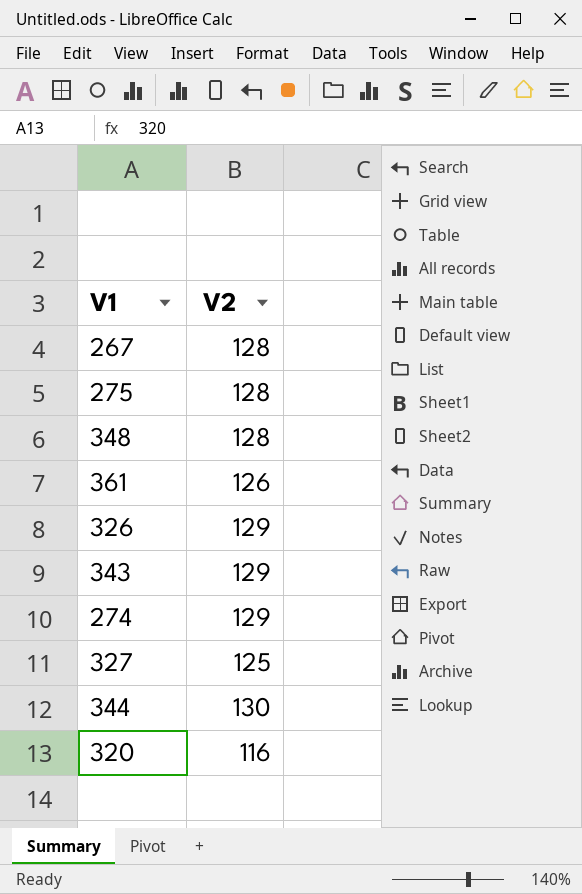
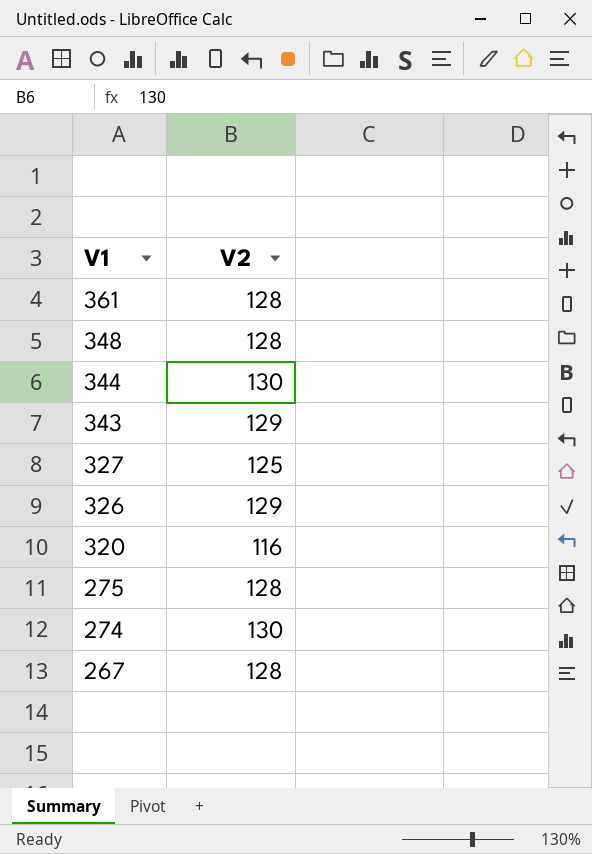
row order: none -> V1 descending
361 | V2: 126 -> 128
274 | V2: 129 -> 130

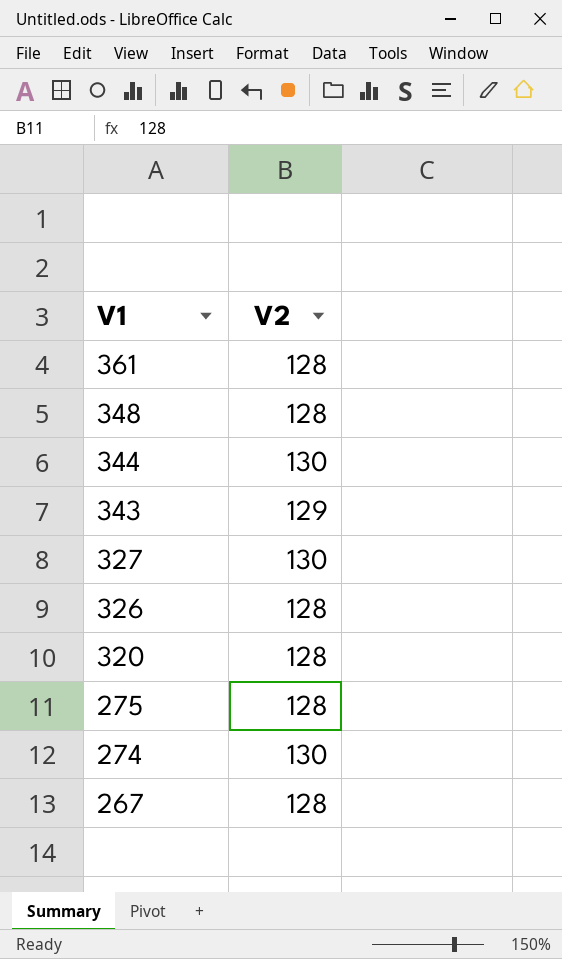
327 | V2: 125 -> 130
326 | V2: 129 -> 128
320 | V2: 116 -> 128

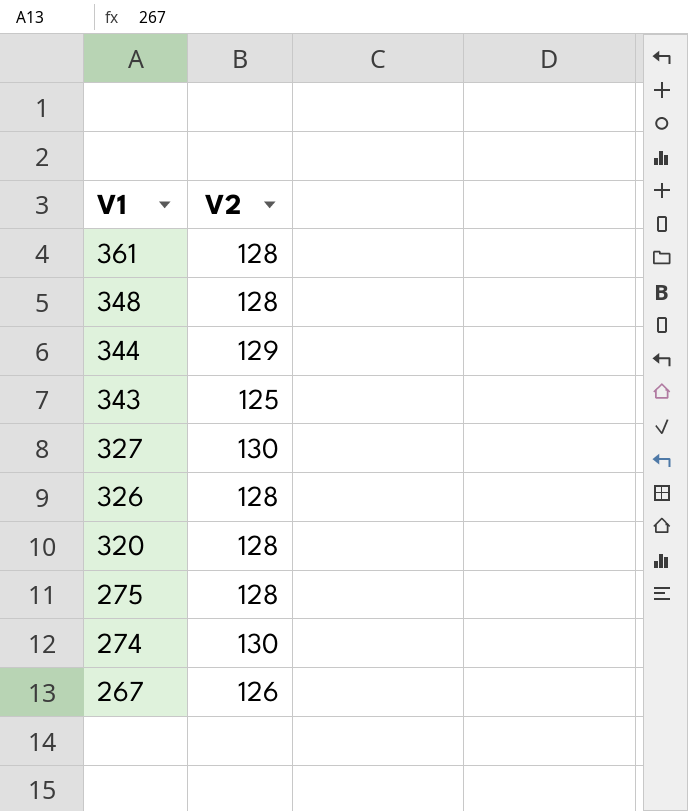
344 | V2: 130 -> 129
343 | V2: 129 -> 125
267 | V2: 128 -> 126

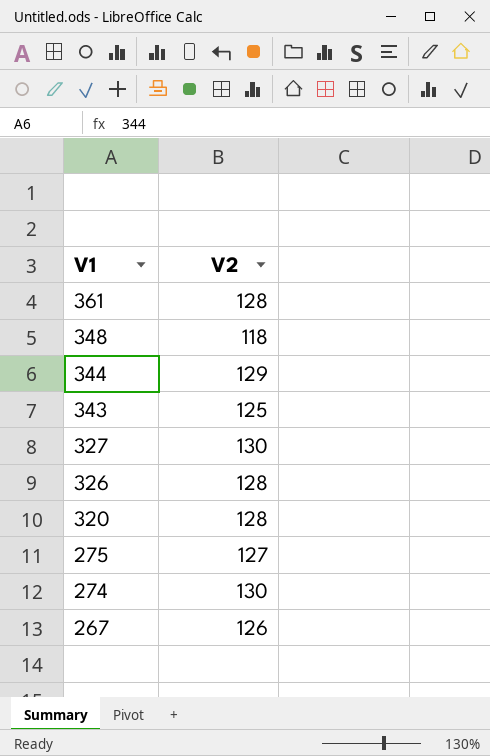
348 | V2: 128 -> 118
275 | V2: 128 -> 127

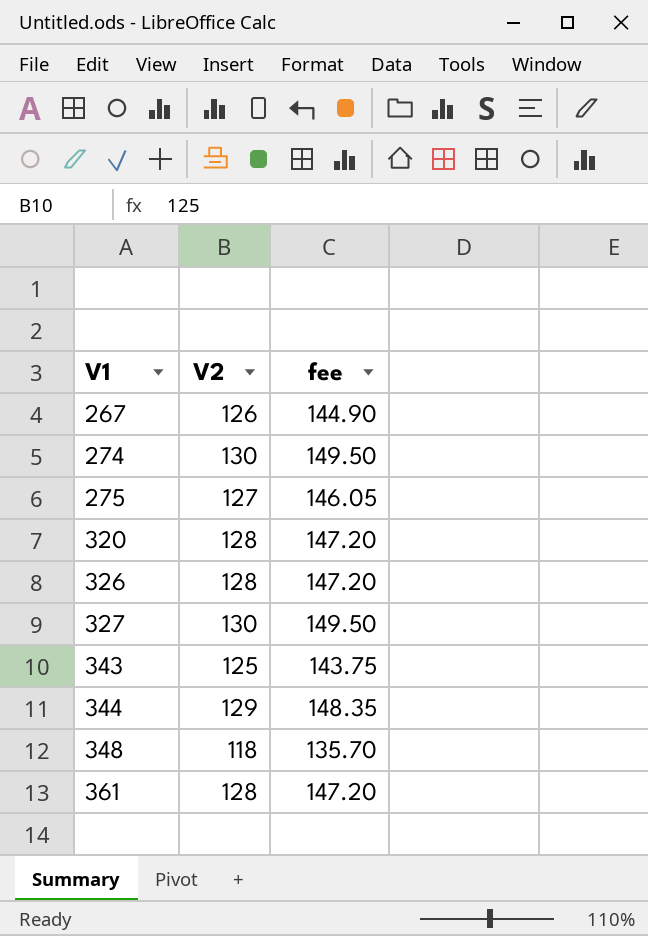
row order: V1 descending -> V1 ascending
column fee | formula: none -> [V2] * 1.15

